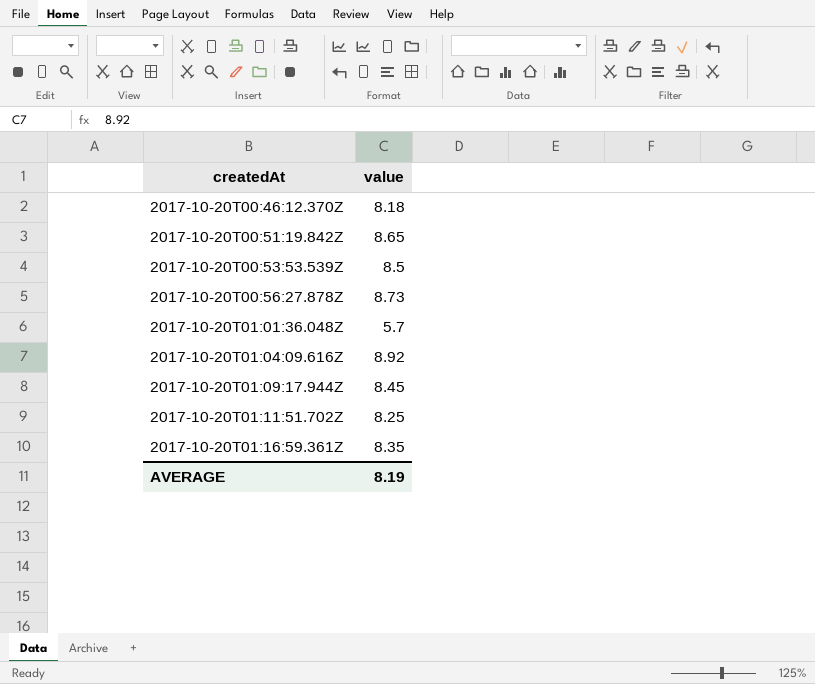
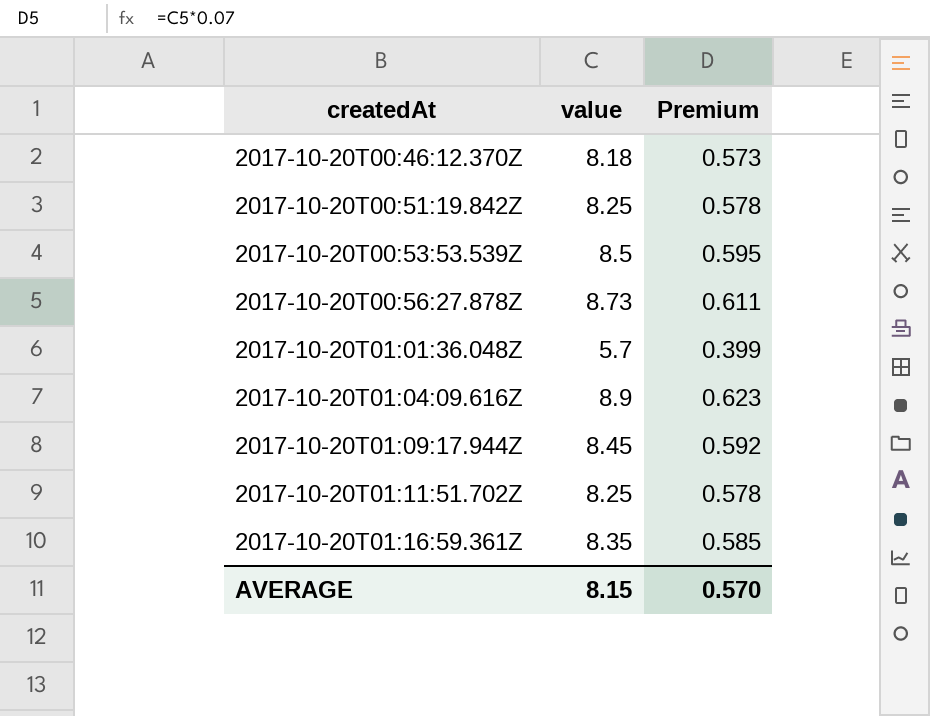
column Premium | formula: none -> [value] * 0.07
2017-10-20T00:51:19.842Z | value: 8.65 -> 8.25
2017-10-20T01:04:09.616Z | value: 8.92 -> 8.9
AVERAGE | value: 8.19 -> 8.15

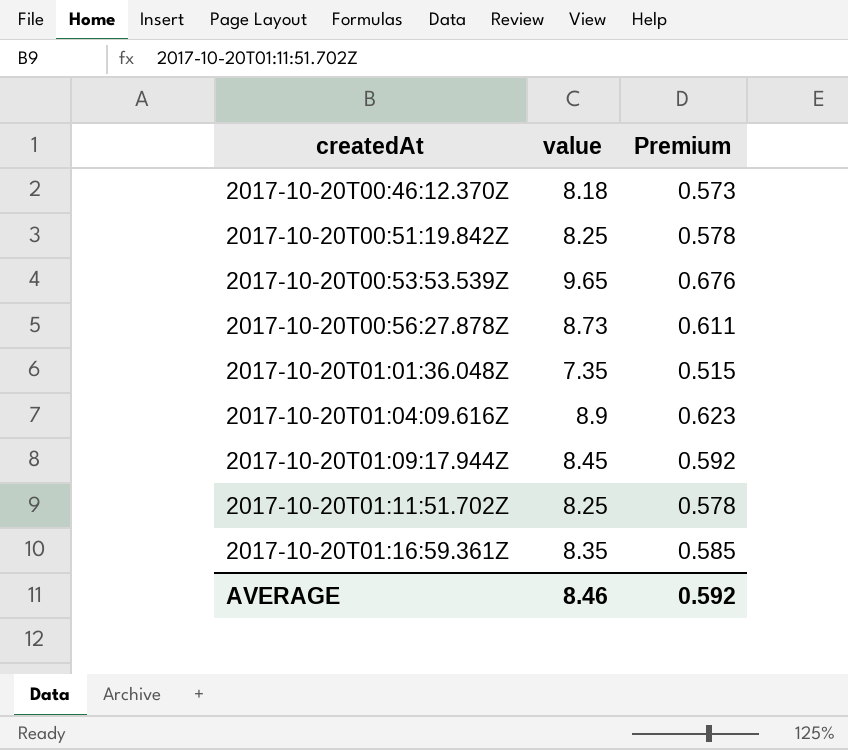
2017-10-20T00:53:53.539Z | value: 8.5 -> 9.65
2017-10-20T00:53:53.539Z | Premium: 0.595 -> 0.676
2017-10-20T01:01:36.048Z | value: 5.7 -> 7.35
2017-10-20T01:01:36.048Z | Premium: 0.399 -> 0.515
AVERAGE | value: 8.15 -> 8.46
AVERAGE | Premium: 0.570 -> 0.592

